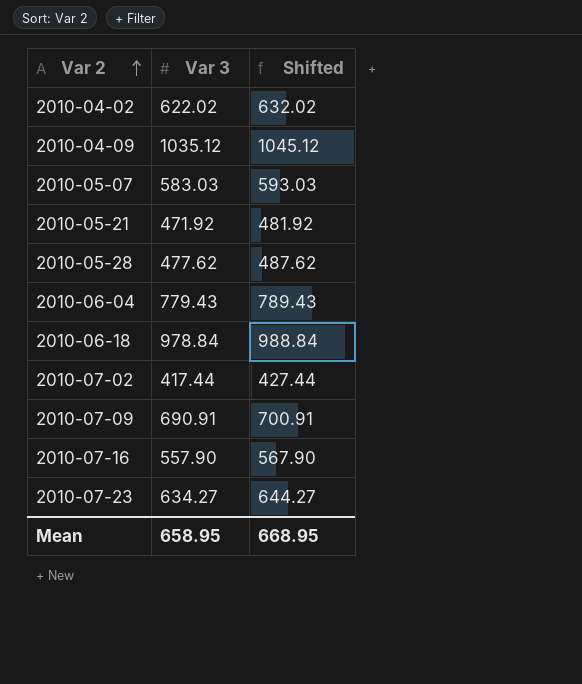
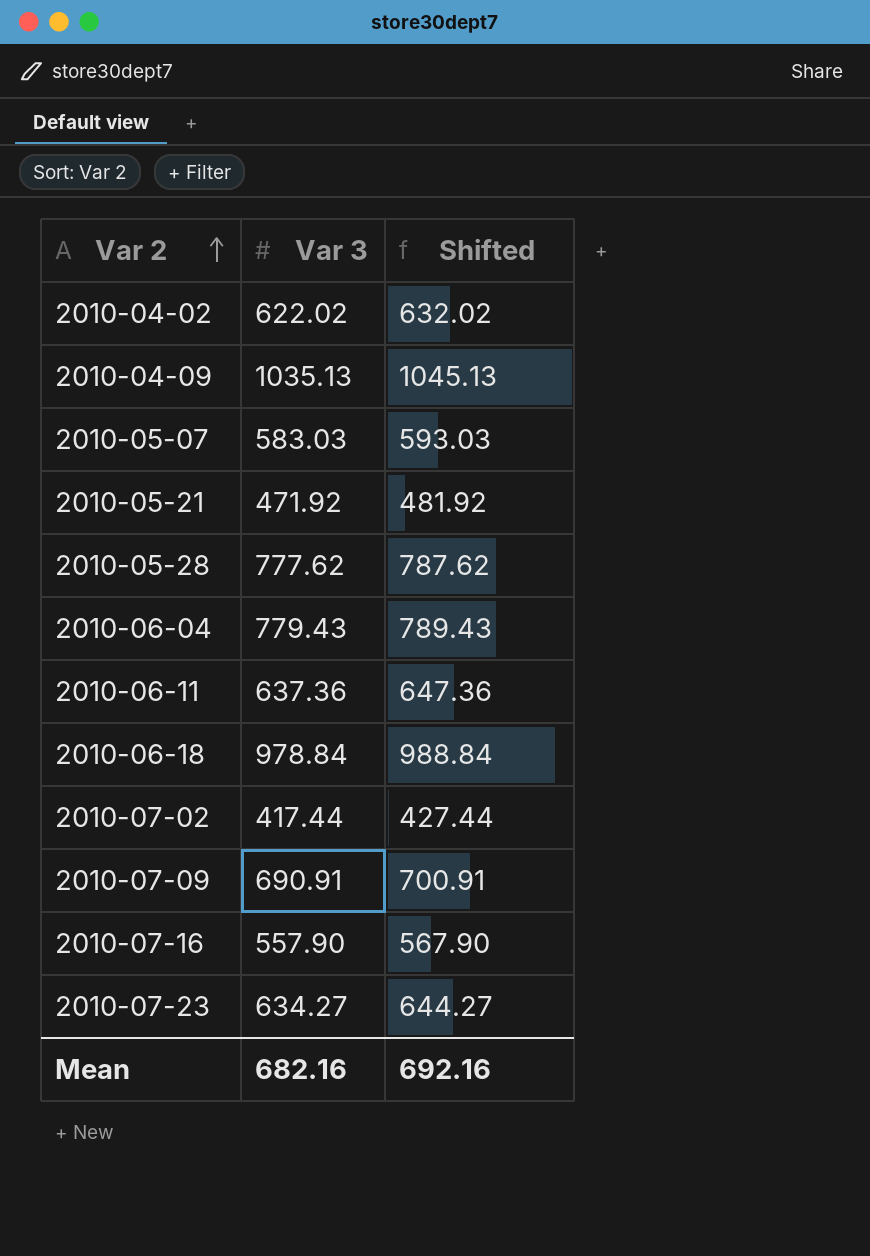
2010-04-09 | Var 3: 1035.12 -> 1035.13
2010-04-09 | Shifted: 1045.12 -> 1045.13
2010-05-28 | Var 3: 477.62 -> 777.62
2010-05-28 | Shifted: 487.62 -> 787.62
row 2010-06-11: none -> 637.36 | 647.36
Mean | Var 3: 658.95 -> 682.16
Mean | Shifted: 668.95 -> 692.16

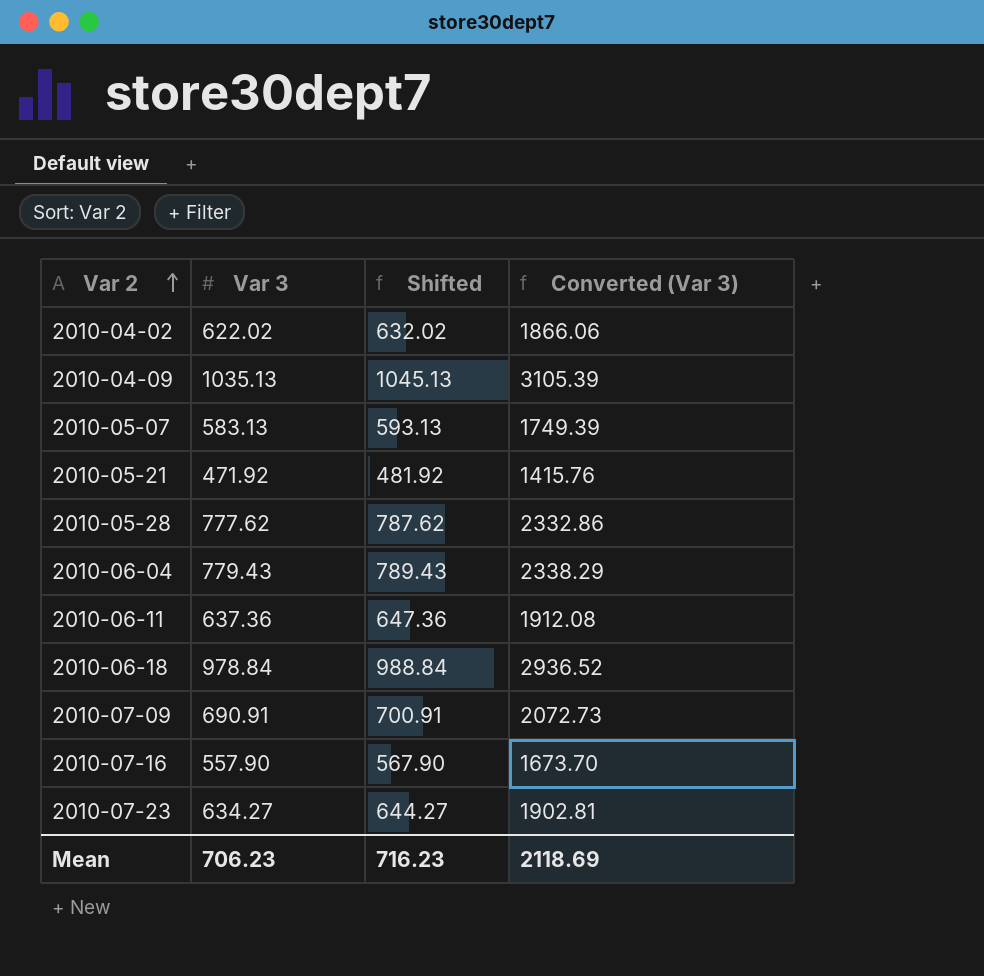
column Converted (Var 3) | formula: none -> [Var 3] * 3
row 2010-07-02: 417.44 | 427.44 -> none
2010-05-07 | Var 3: 583.03 -> 583.13
2010-05-07 | Shifted: 593.03 -> 593.13
Mean | Var 3: 682.16 -> 706.23
Mean | Shifted: 692.16 -> 716.23

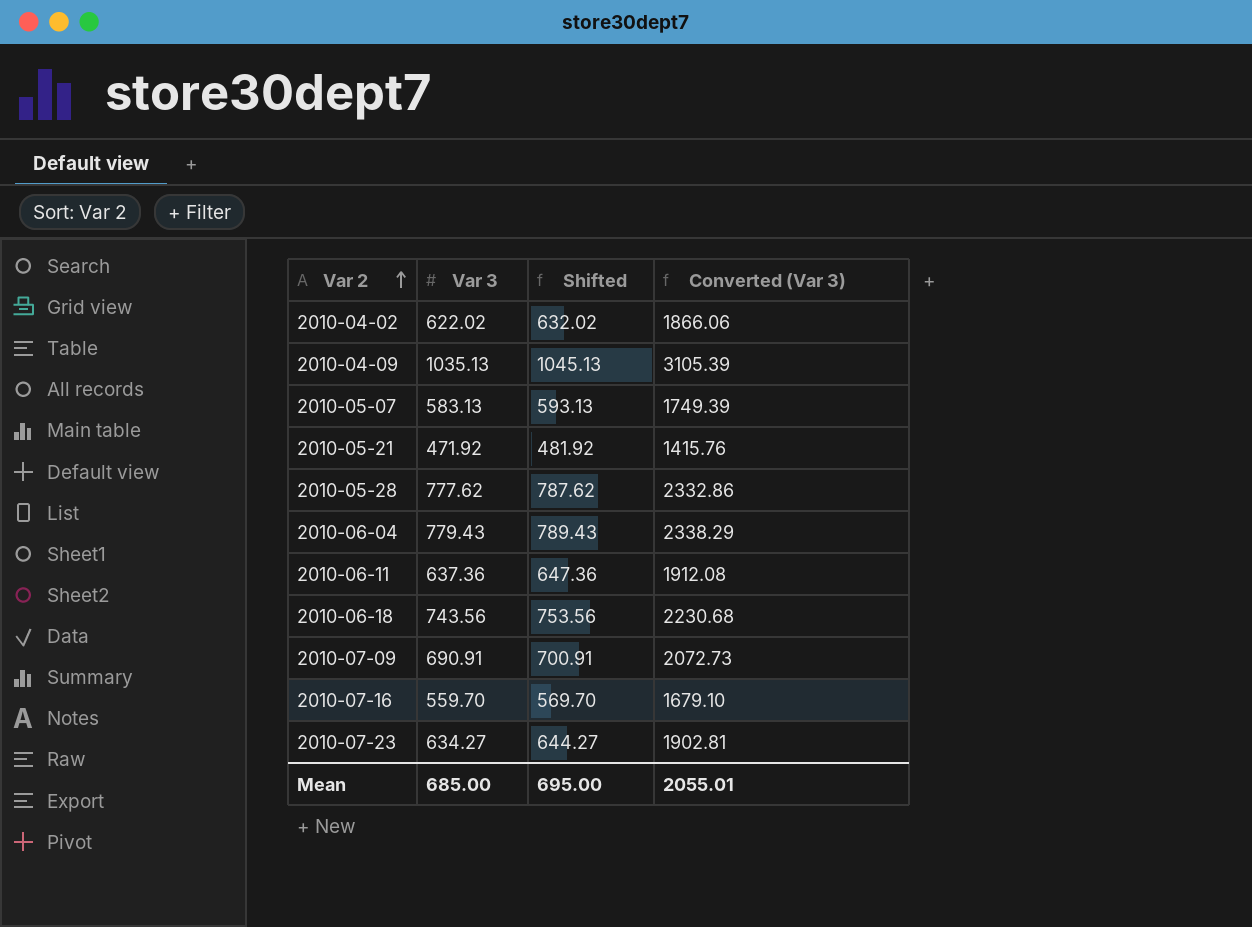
2010-06-18 | Var 3: 978.84 -> 743.56
2010-06-18 | Shifted: 988.84 -> 753.56
2010-06-18 | Converted (Var 3): 2936.52 -> 2230.68
2010-07-16 | Var 3: 557.90 -> 559.70
2010-07-16 | Shifted: 567.90 -> 569.70
2010-07-16 | Converted (Var 3): 1673.70 -> 1679.10
Mean | Var 3: 706.23 -> 685.00
Mean | Shifted: 716.23 -> 695.00
Mean | Converted (Var 3): 2118.69 -> 2055.01

